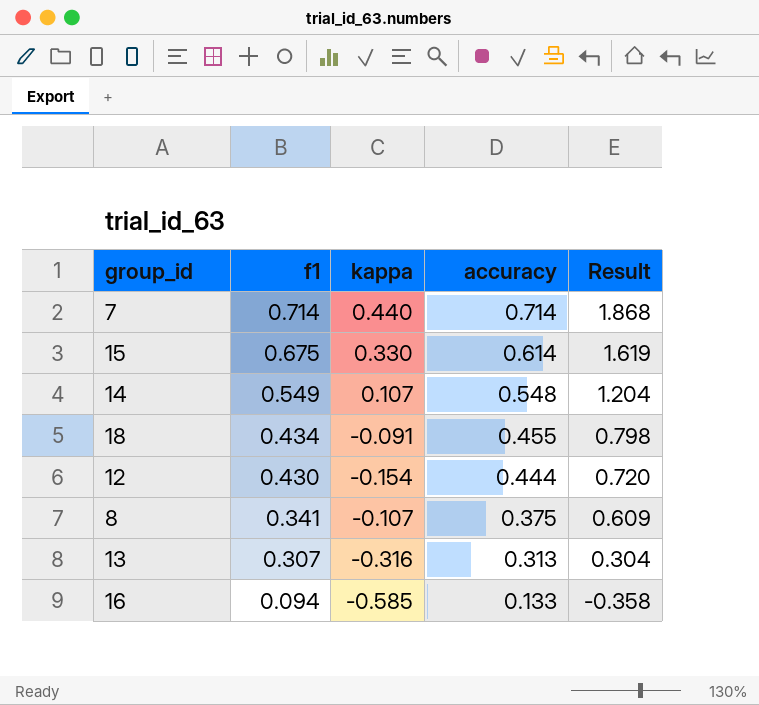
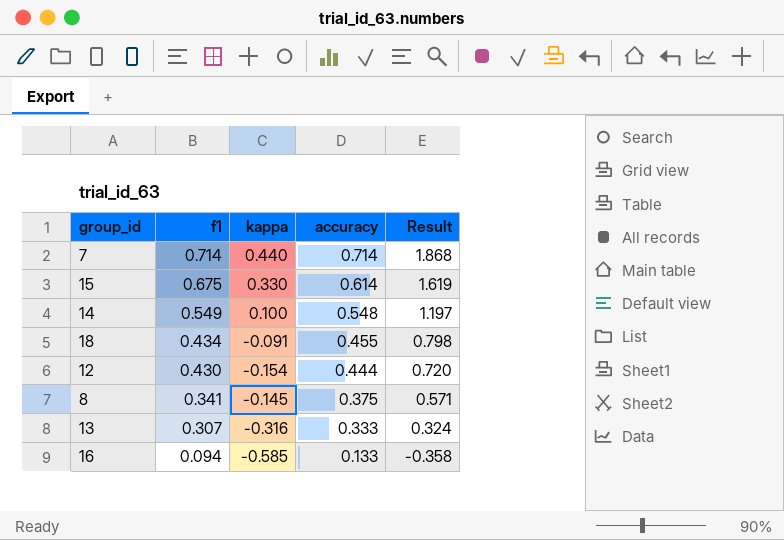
14 | kappa: 0.107 -> 0.100
14 | Result: 1.204 -> 1.197
8 | kappa: -0.107 -> -0.145
8 | Result: 0.609 -> 0.571
13 | accuracy: 0.313 -> 0.333
13 | Result: 0.304 -> 0.324

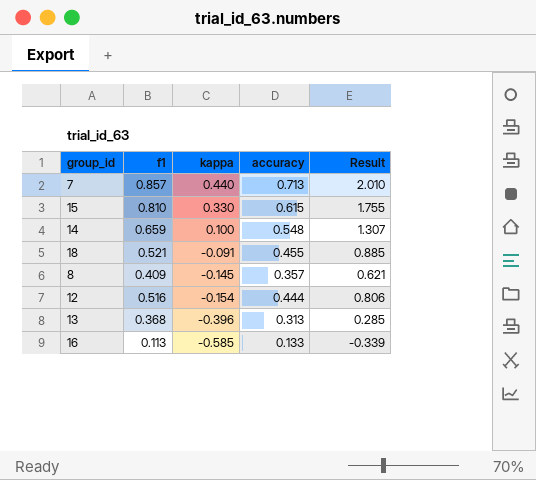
row order: f1 descending -> kappa descending
7 | f1: 0.714 -> 0.857
7 | accuracy: 0.714 -> 0.713
7 | Result: 1.868 -> 2.010
15 | f1: 0.675 -> 0.810
15 | accuracy: 0.614 -> 0.615
15 | Result: 1.619 -> 1.755
14 | f1: 0.549 -> 0.659
14 | Result: 1.197 -> 1.307
18 | f1: 0.434 -> 0.521
18 | Result: 0.798 -> 0.885
8 | f1: 0.341 -> 0.409
8 | accuracy: 0.375 -> 0.357
8 | Result: 0.571 -> 0.621
12 | f1: 0.430 -> 0.516
12 | Result: 0.720 -> 0.806
13 | f1: 0.307 -> 0.368
13 | kappa: -0.316 -> -0.396
13 | accuracy: 0.333 -> 0.313
13 | Result: 0.324 -> 0.285
16 | f1: 0.094 -> 0.113
16 | Result: -0.358 -> -0.339

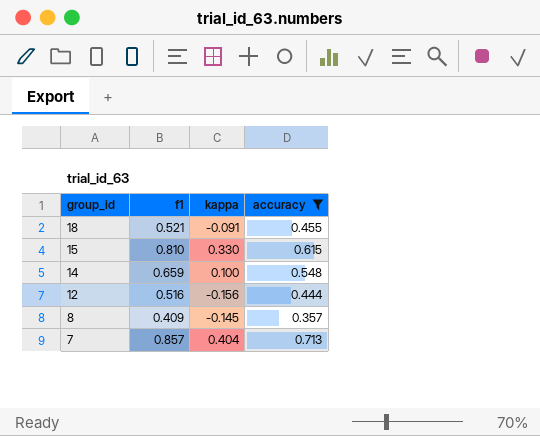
filter: none -> accuracy >= 0.357
row order: kappa descending -> group_id descending
column Result | formula: [f1] + [kappa] + [accuracy] -> none
12 | kappa: -0.154 -> -0.156
7 | kappa: 0.440 -> 0.404

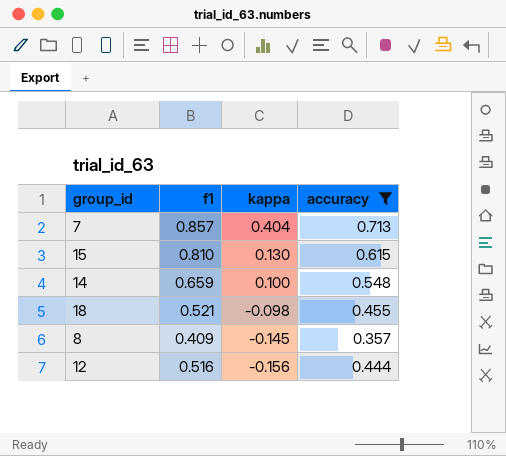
row order: group_id descending -> kappa descending
15 | kappa: 0.330 -> 0.130
18 | kappa: -0.091 -> -0.098

